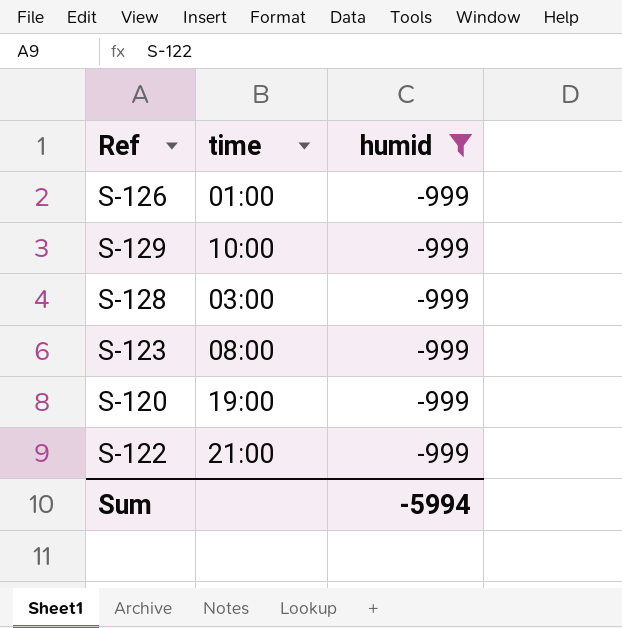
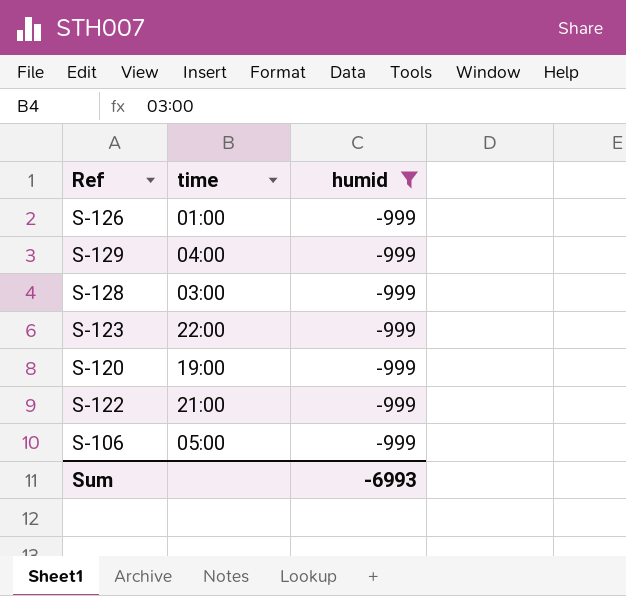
S-129 | time: 10:00 -> 04:00
S-123 | time: 08:00 -> 22:00
row S-106: none -> 05:00 | -999
Sum | humid: -5994 -> -6993

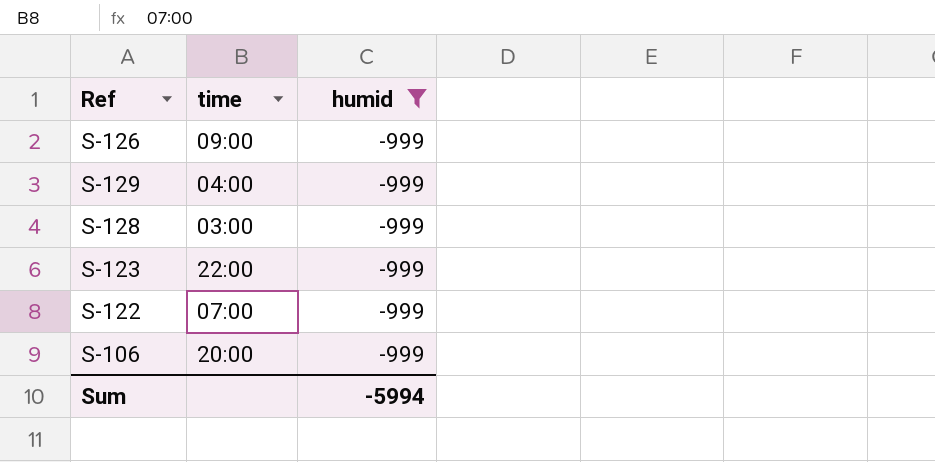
row S-120: 19:00 | -999 -> none
S-126 | time: 01:00 -> 09:00
S-122 | time: 21:00 -> 07:00
S-106 | time: 05:00 -> 20:00
Sum | humid: -6993 -> -5994

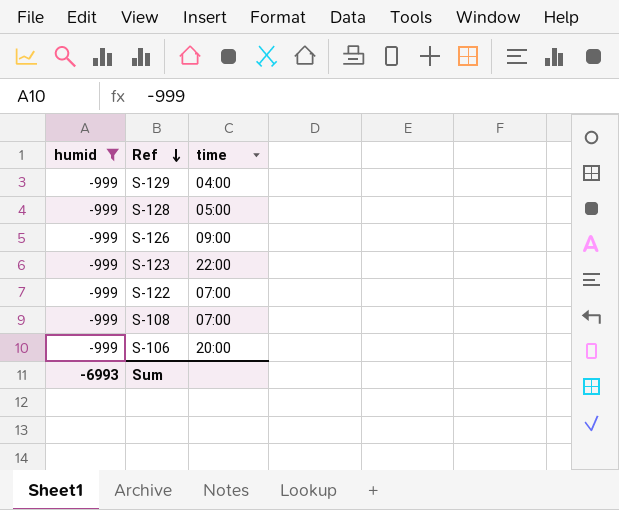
row order: none -> Ref descending
column humid | position: 3 -> 1
S-128 | time: 03:00 -> 05:00
row S-108: none -> -999 | 07:00
Sum | humid: -5994 -> -6993

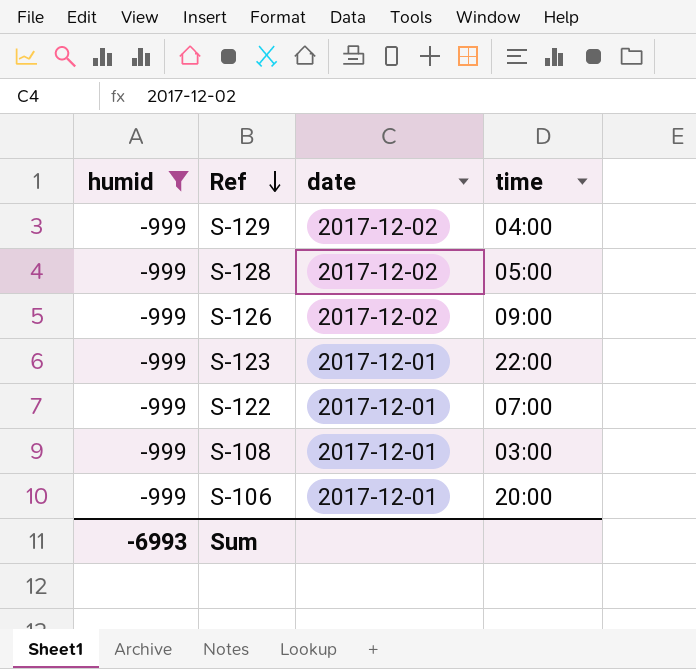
column date | position: none -> 3
S-108 | time: 07:00 -> 03:00

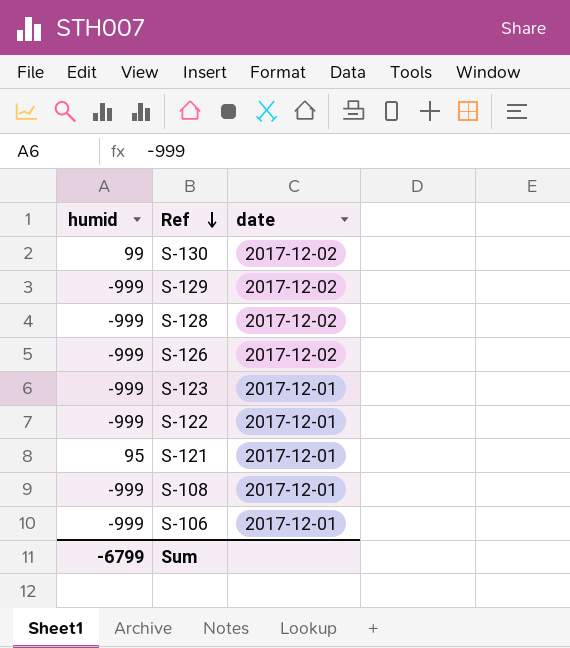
filter: humid = -999 -> none
column time | position: 4 -> none
Sum | humid: -6993 -> -6799

